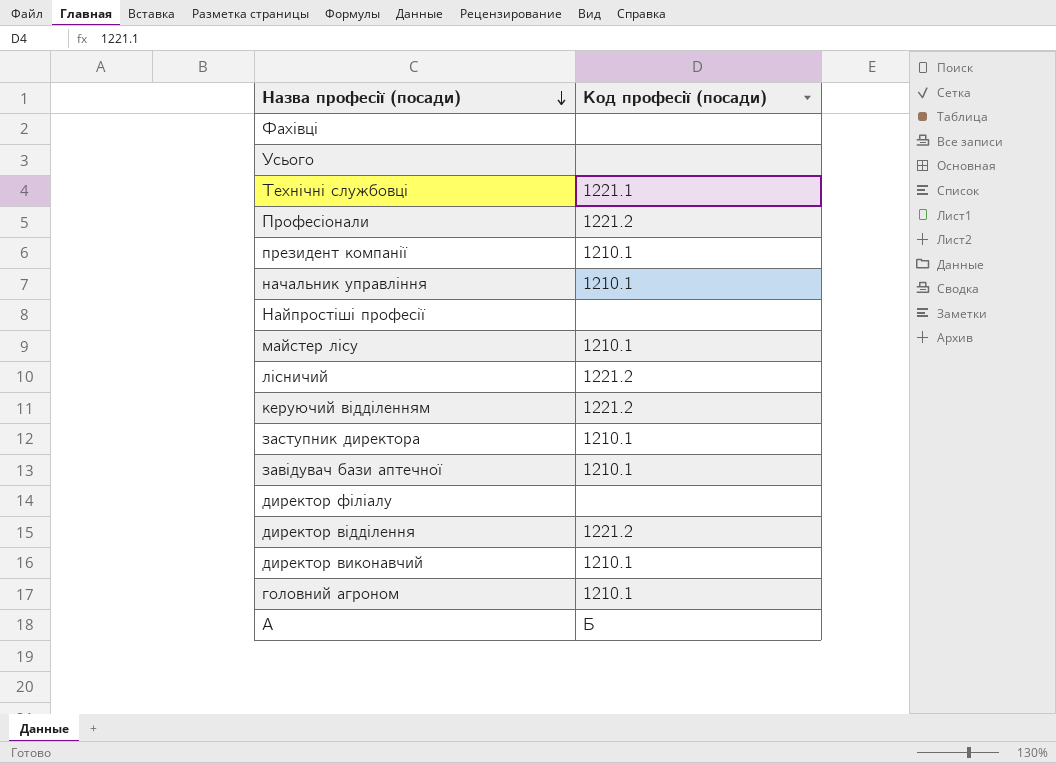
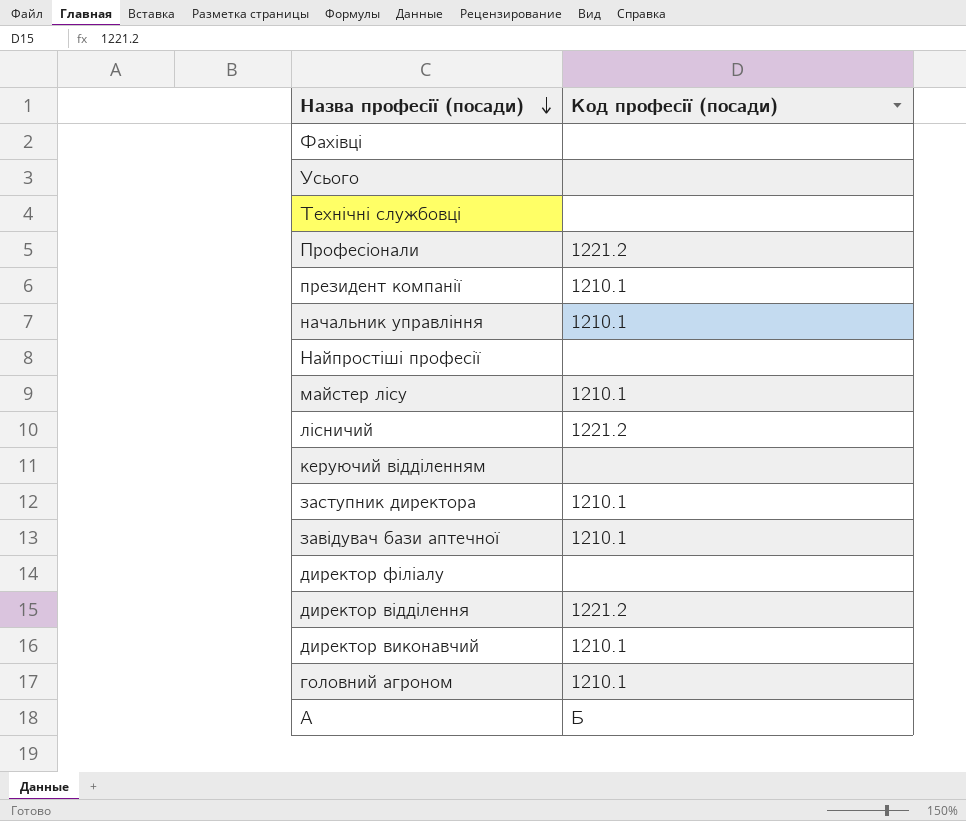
Технічні службовці | Код професії (посади): 1221.1 -> none
керуючий відділенням | Код професії (посади): 1221.2 -> none

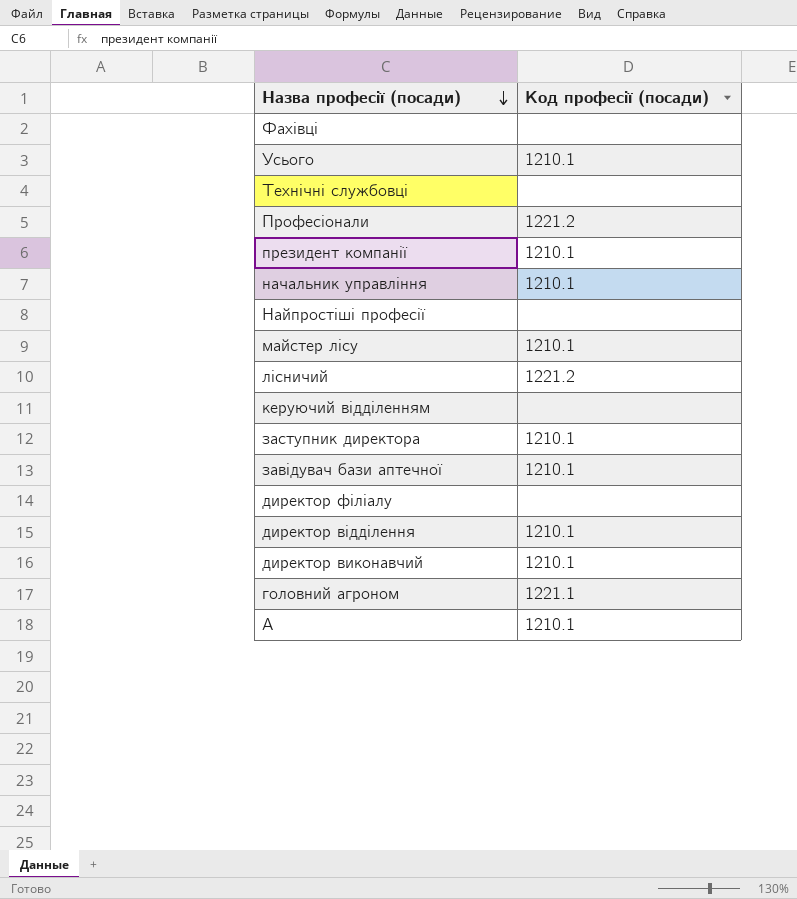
Усього | Код професії (посади): none -> 1210.1
директор відділення | Код професії (посади): 1221.2 -> 1210.1
головний агроном | Код професії (посади): 1210.1 -> 1221.1
А | Код професії (посади): Б -> 1210.1

